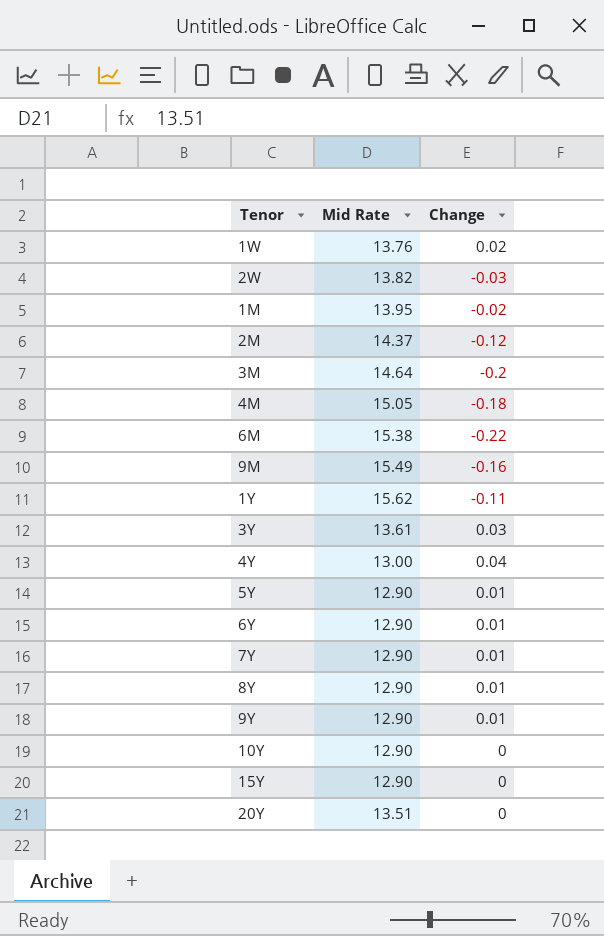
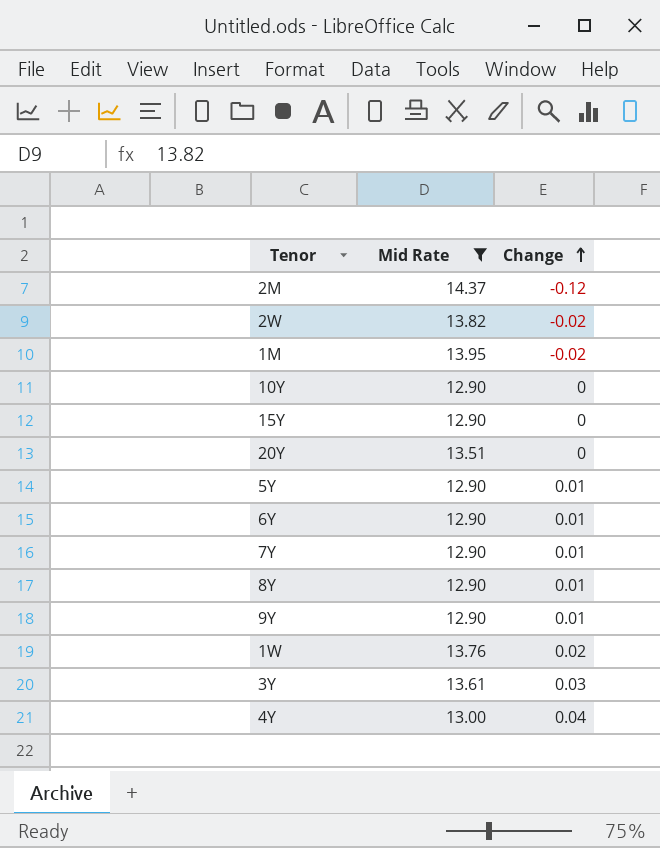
filter: none -> Mid Rate <= 14.37
row order: none -> Change ascending
2W | Change: -0.03 -> -0.02

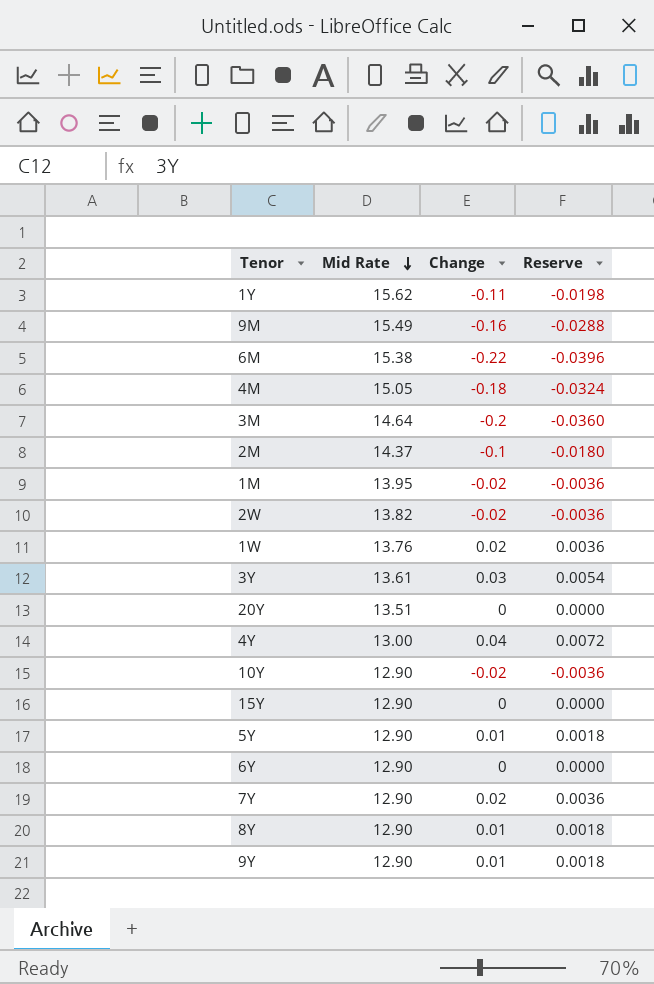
filter: Mid Rate <= 14.37 -> none
row order: Change ascending -> Mid Rate descending
column Reserve | formula: none -> [Change] * 0.18
2M | Change: -0.12 -> -0.1
10Y | Change: 0 -> -0.02
6Y | Change: 0.01 -> 0
7Y | Change: 0.01 -> 0.02

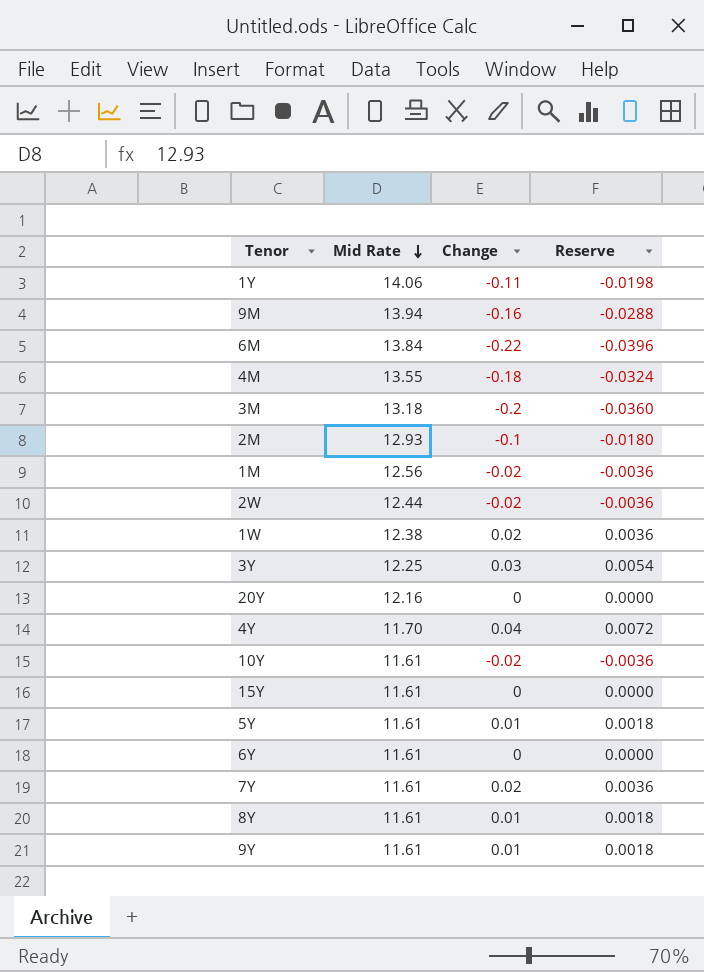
1Y | Mid Rate: 15.62 -> 14.06
9M | Mid Rate: 15.49 -> 13.94
6M | Mid Rate: 15.38 -> 13.84
4M | Mid Rate: 15.05 -> 13.55
3M | Mid Rate: 14.64 -> 13.18
2M | Mid Rate: 14.37 -> 12.93
1M | Mid Rate: 13.95 -> 12.56
2W | Mid Rate: 13.82 -> 12.44
1W | Mid Rate: 13.76 -> 12.38
3Y | Mid Rate: 13.61 -> 12.25
20Y | Mid Rate: 13.51 -> 12.16
4Y | Mid Rate: 13.00 -> 11.70
10Y | Mid Rate: 12.90 -> 11.61
15Y | Mid Rate: 12.90 -> 11.61
5Y | Mid Rate: 12.90 -> 11.61
6Y | Mid Rate: 12.90 -> 11.61
7Y | Mid Rate: 12.90 -> 11.61
8Y | Mid Rate: 12.90 -> 11.61
9Y | Mid Rate: 12.90 -> 11.61

